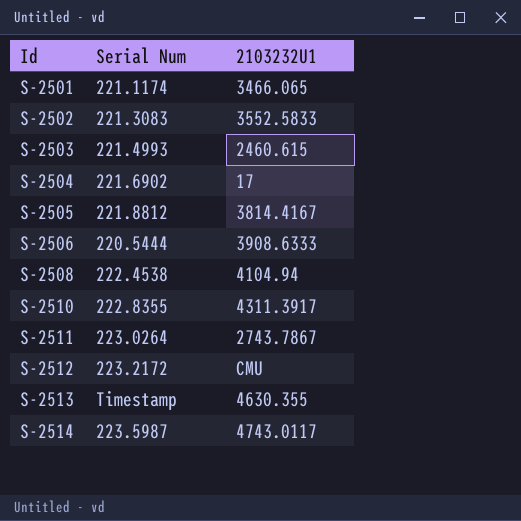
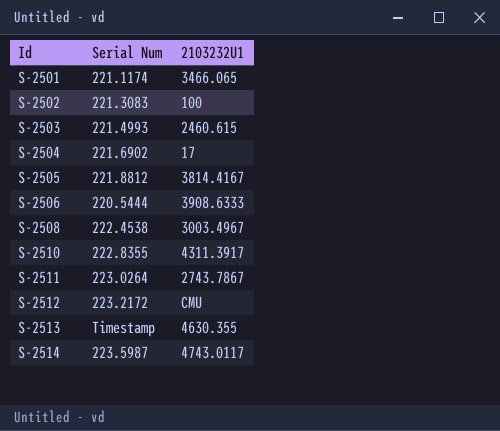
S-2502 | 2103232U1: 3552.5833 -> 100
S-2508 | 2103232U1: 4104.94 -> 3003.4967

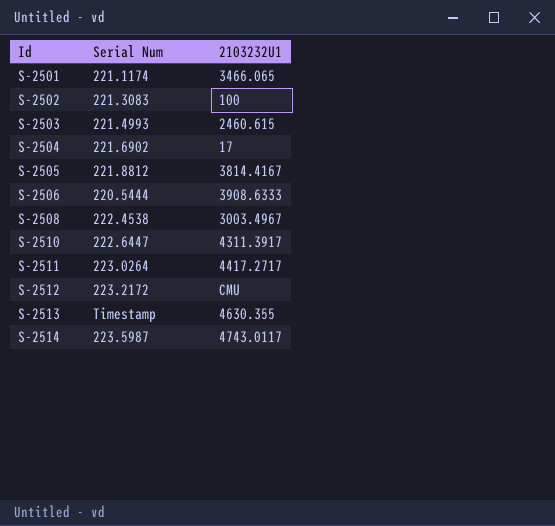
S-2510 | Serial Num: 222.8355 -> 222.6447
S-2511 | 2103232U1: 2743.7867 -> 4417.2717

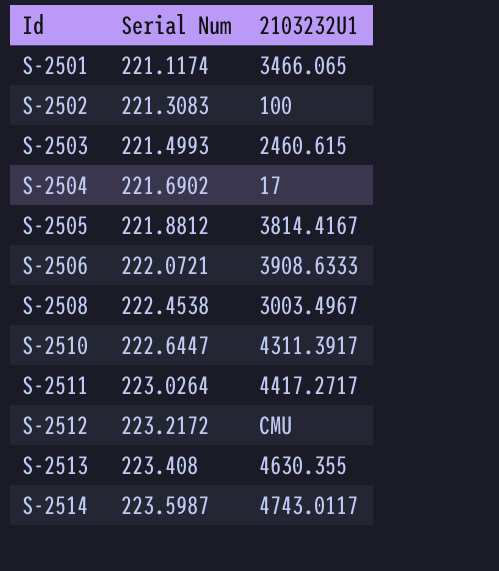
S-2506 | Serial Num: 220.5444 -> 222.0721
S-2513 | Serial Num: Timestamp -> 223.408

